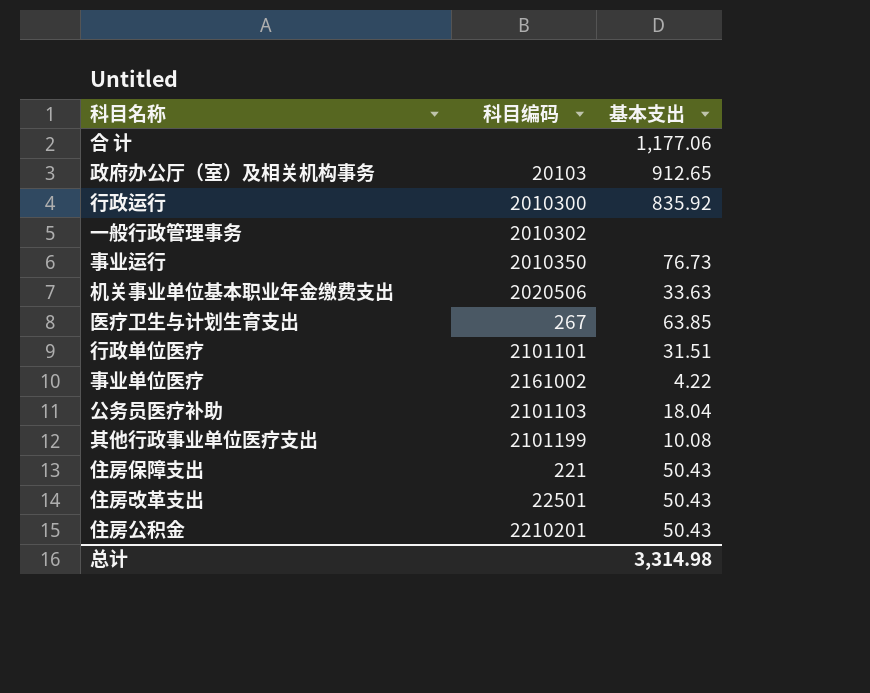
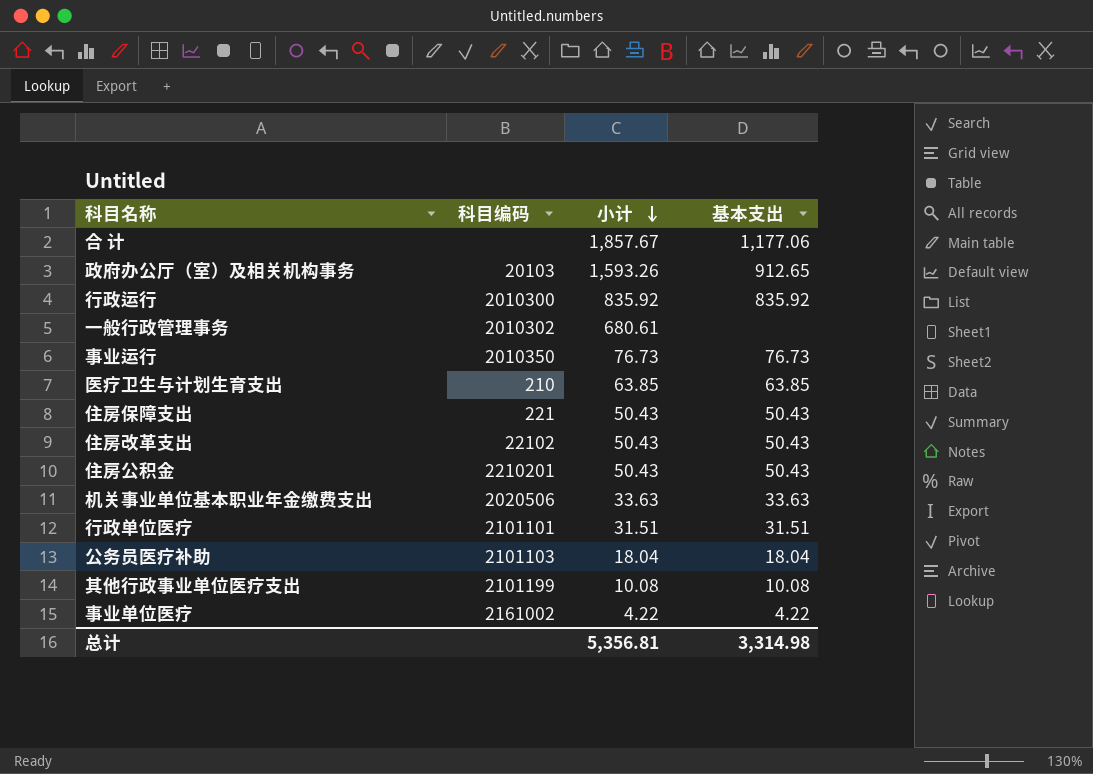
row order: none -> 小计 descending
column 小计 | position: none -> 3
医疗卫生与计划生育支出 | 科目编码: 267 -> 210
住房改革支出 | 科目编码: 22501 -> 22102

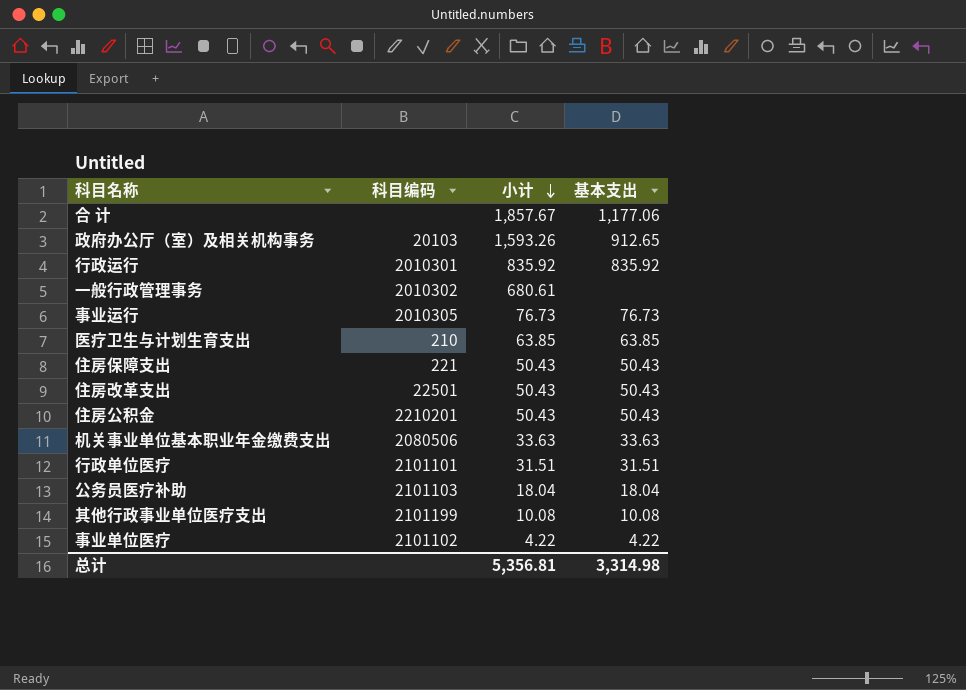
行政运行 | 科目编码: 2010300 -> 2010301
事业运行 | 科目编码: 2010350 -> 2010305
住房改革支出 | 科目编码: 22102 -> 22501
机关事业单位基本职业年金缴费支出 | 科目编码: 2020506 -> 2080506
事业单位医疗 | 科目编码: 2161002 -> 2101102

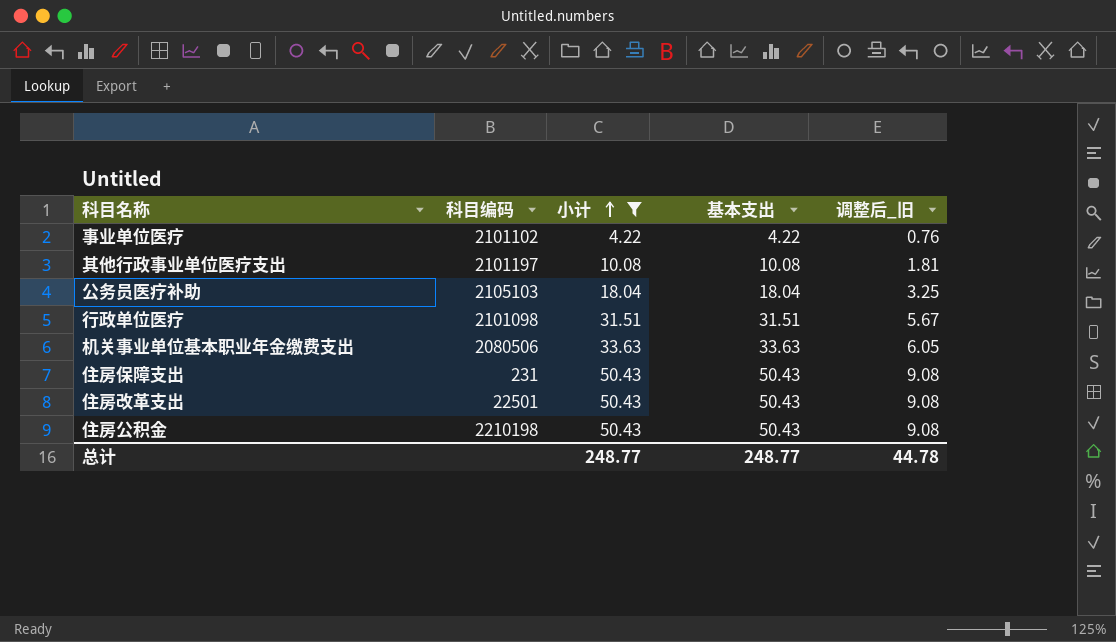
filter: none -> 小计 <= 50.43
row order: 小计 descending -> 小计 ascending
column 调整后_旧 | formula: none -> [小计] * 0.18
其他行政事业单位医疗支出 | 科目编码: 2101199 -> 2101197
公务员医疗补助 | 科目编码: 2101103 -> 2105103
行政单位医疗 | 科目编码: 2101101 -> 2101098
住房保障支出 | 科目编码: 221 -> 231
住房公积金 | 科目编码: 2210201 -> 2210198
总计 | 小计: 5,356.81 -> 248.77
总计 | 基本支出: 3,314.98 -> 248.77

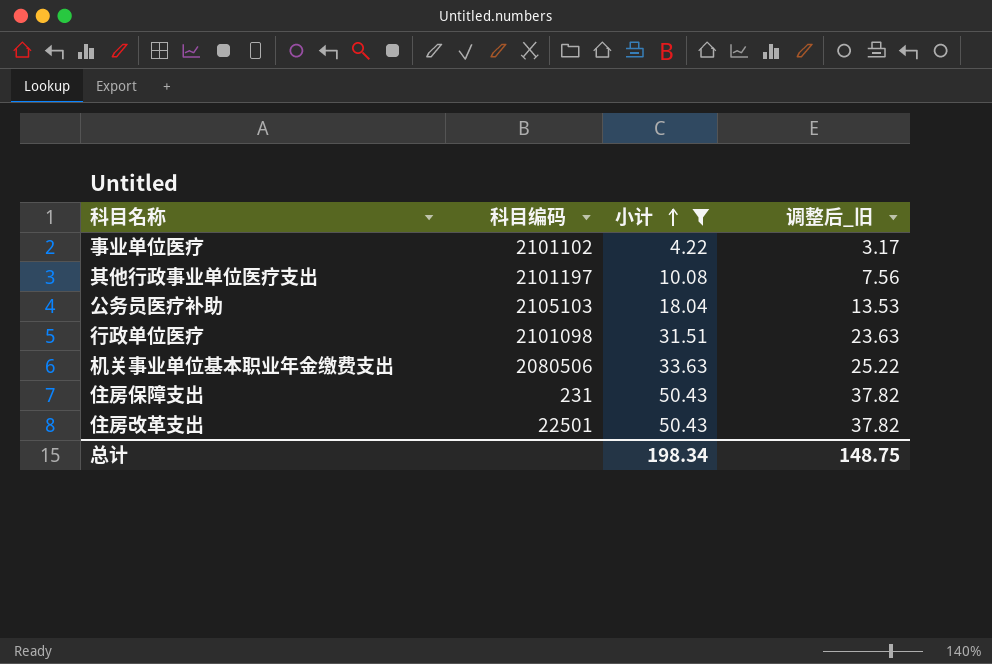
column 基本支出 | position: 4 -> none
column 调整后_旧 | formula: [小计] * 0.18 -> [小计] * 0.75
row 住房公积金: 2210198 | 50.43 | 50.43 | 9.08 -> none
总计 | 小计: 248.77 -> 198.34
总计 | 调整后_旧: 44.78 -> 148.75

